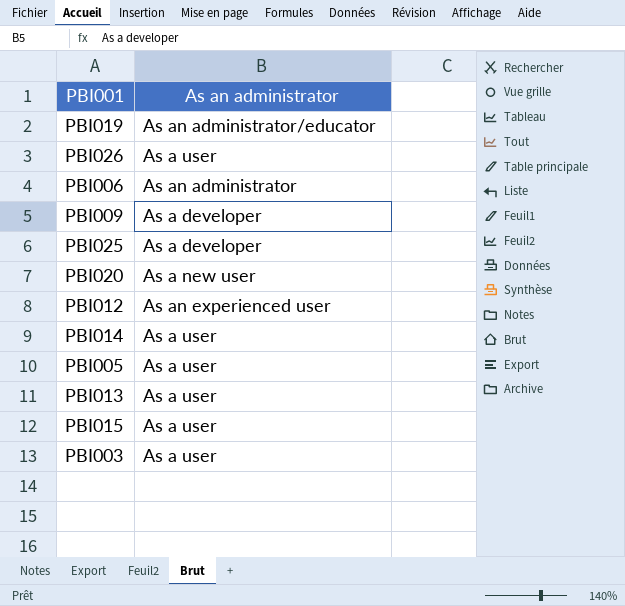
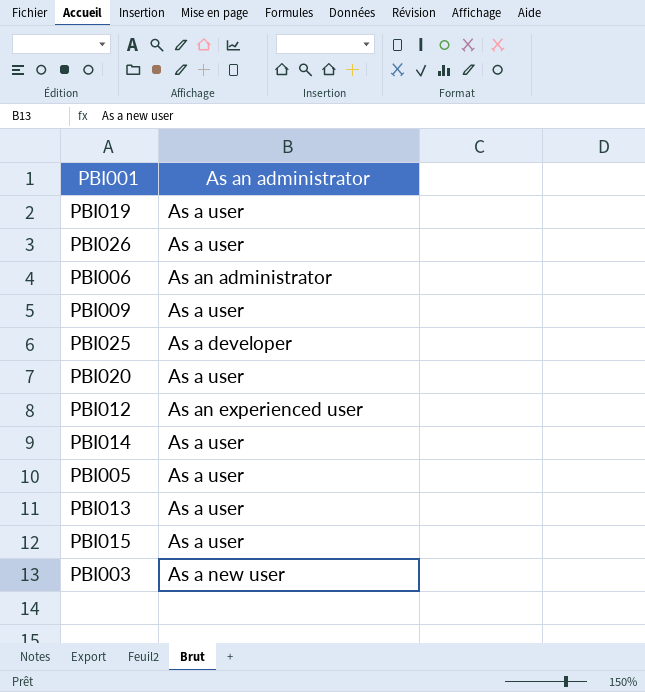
PBI019 | As an administrator: As an administrator/educator -> As a user
PBI009 | As an administrator: As a developer -> As a user
PBI020 | As an administrator: As a new user -> As a user
PBI003 | As an administrator: As a user -> As a new user

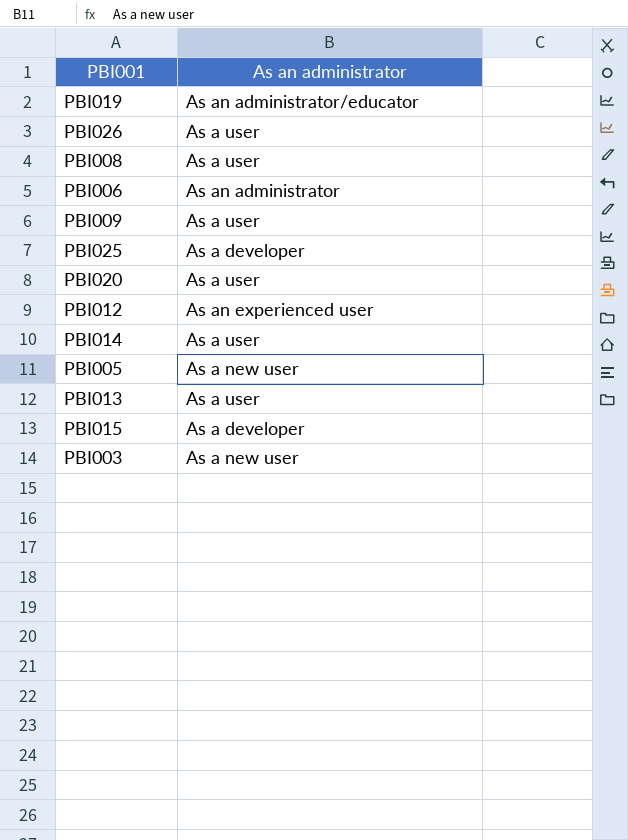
PBI019 | As an administrator: As a user -> As an administrator/educator
row PBI008: none -> As a user
PBI005 | As an administrator: As a user -> As a new user
PBI015 | As an administrator: As a user -> As a developer

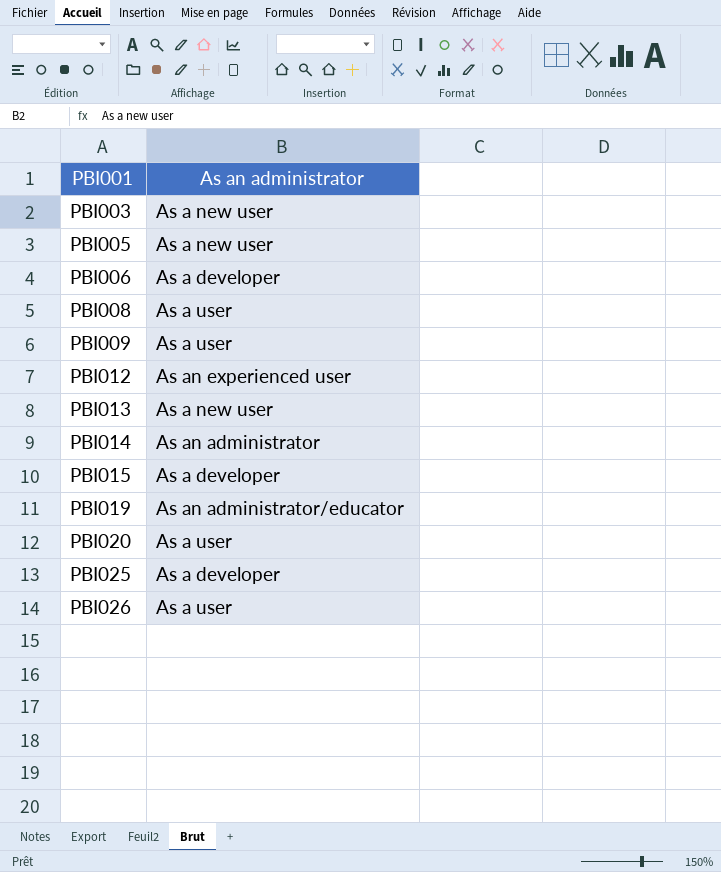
row order: none -> PBI001 ascending
PBI006 | As an administrator: As an administrator -> As a developer
PBI013 | As an administrator: As a user -> As a new user
PBI014 | As an administrator: As a user -> As an administrator

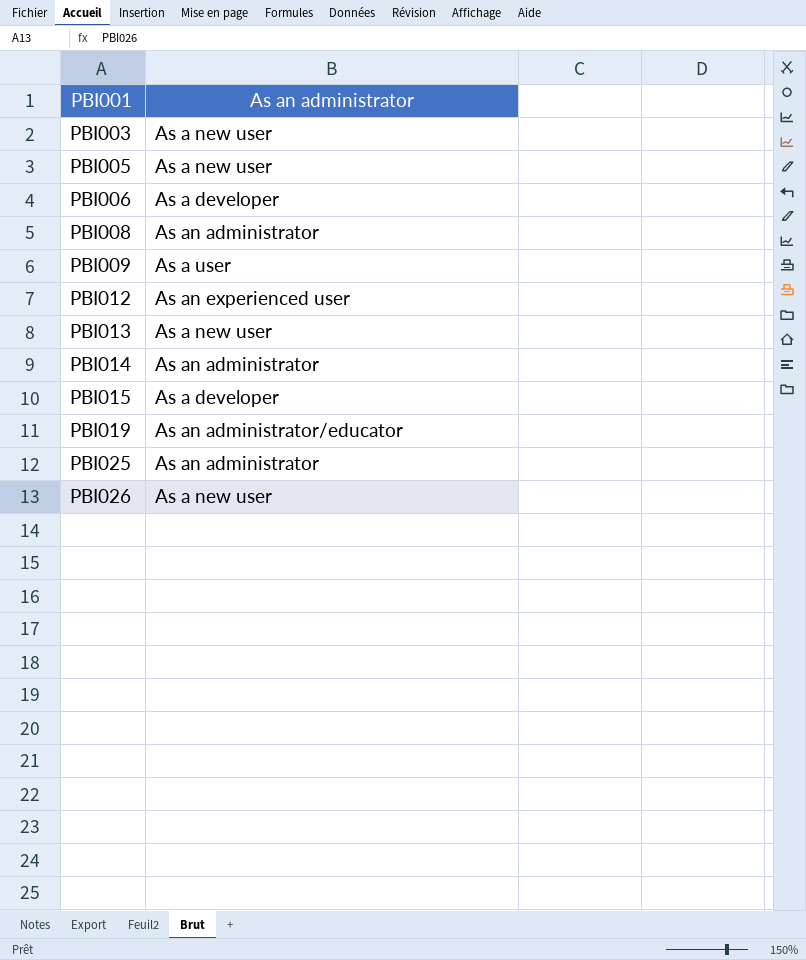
row PBI020: As a user -> none
PBI008 | As an administrator: As a user -> As an administrator
PBI025 | As an administrator: As a developer -> As an administrator
PBI026 | As an administrator: As a user -> As a new user

